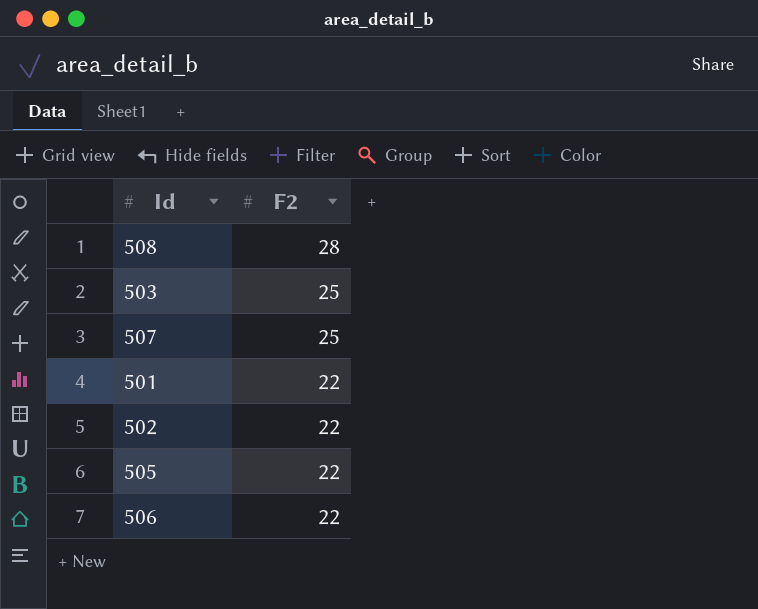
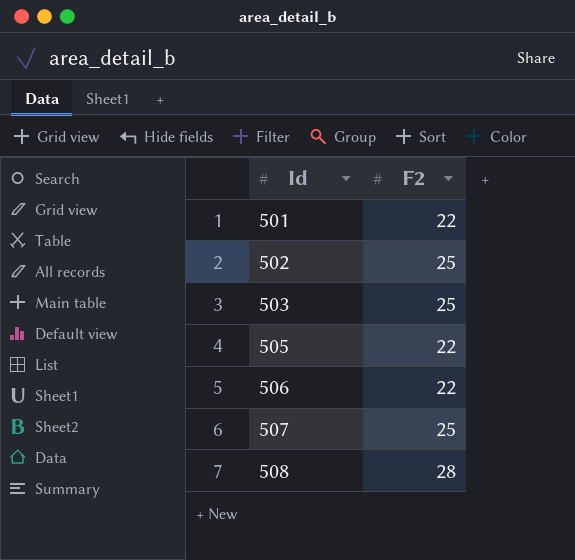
row order: F2 descending -> Id ascending
502 | F2: 22 -> 25

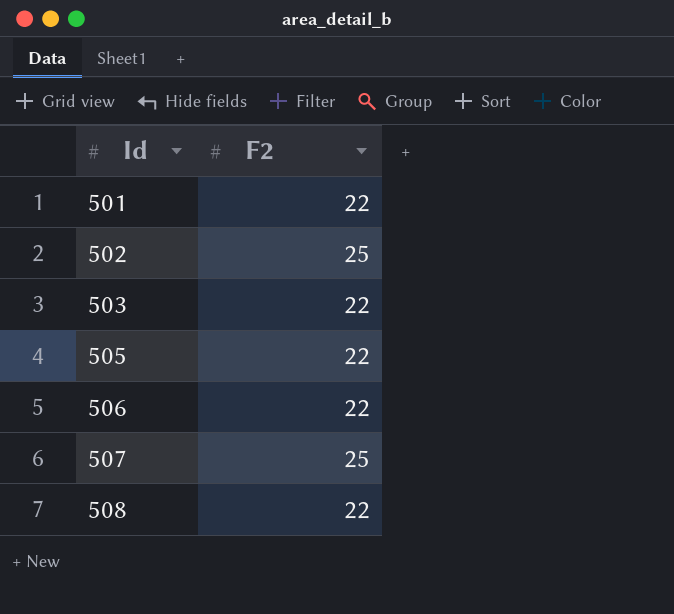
503 | F2: 25 -> 22
508 | F2: 28 -> 22

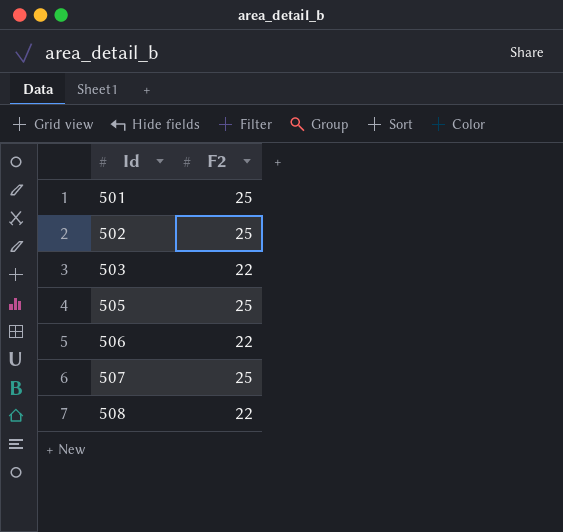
501 | F2: 22 -> 25
505 | F2: 22 -> 25

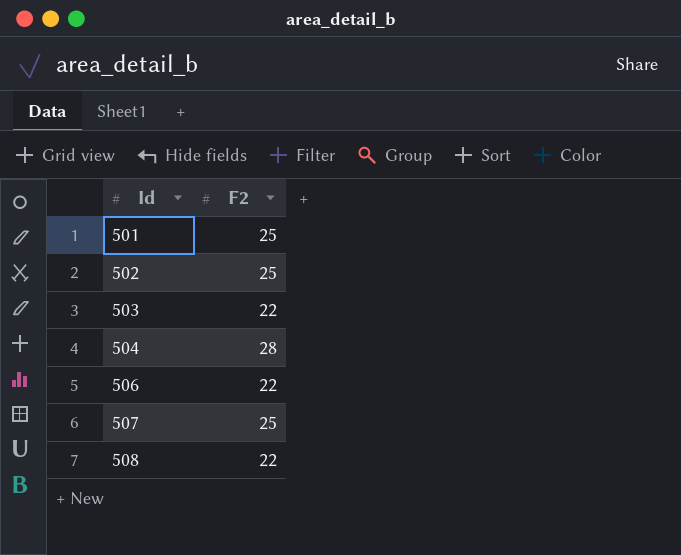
row 505: 25 -> none
row 504: none -> 28

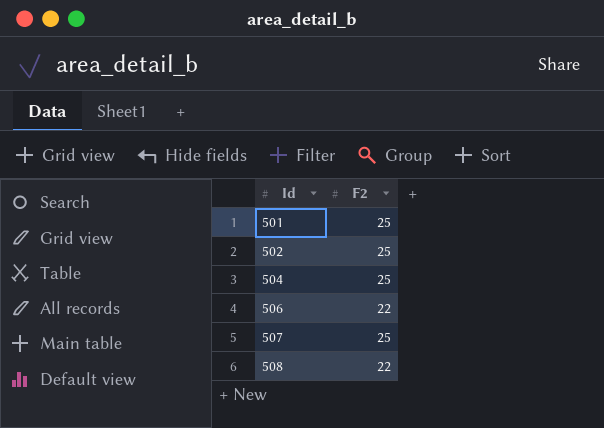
row 503: 22 -> none
504 | F2: 28 -> 25

